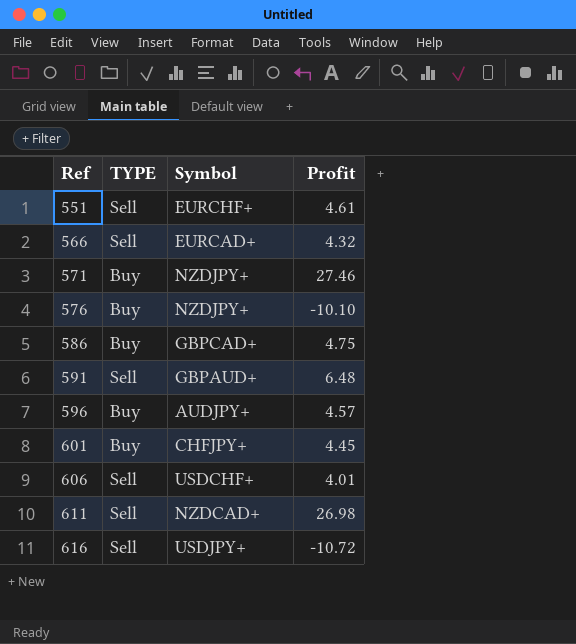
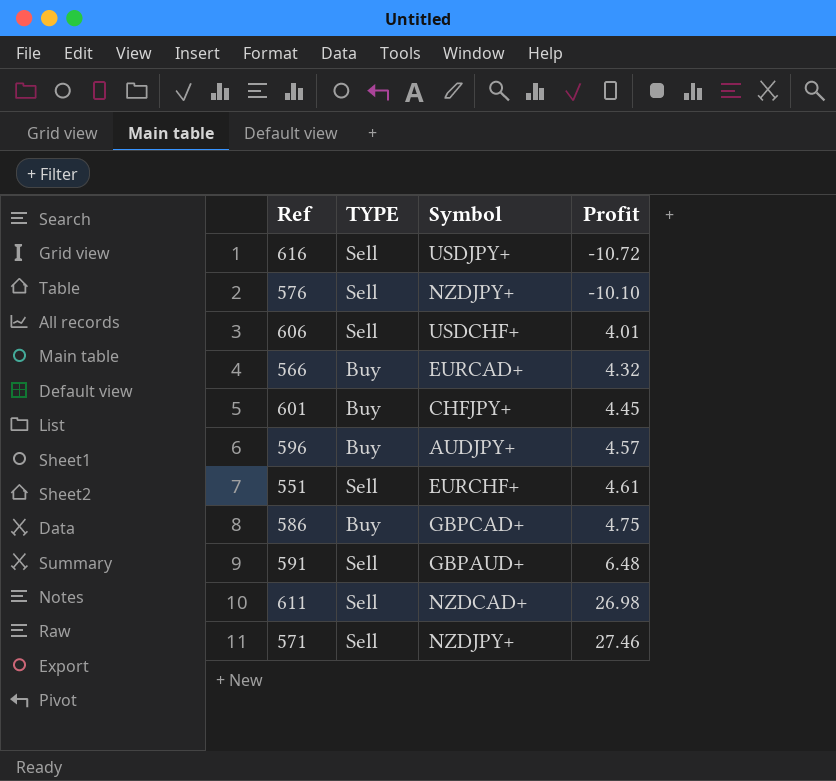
row order: Ref ascending -> Profit ascending
576 | TYPE: Buy -> Sell
566 | TYPE: Sell -> Buy
571 | TYPE: Buy -> Sell

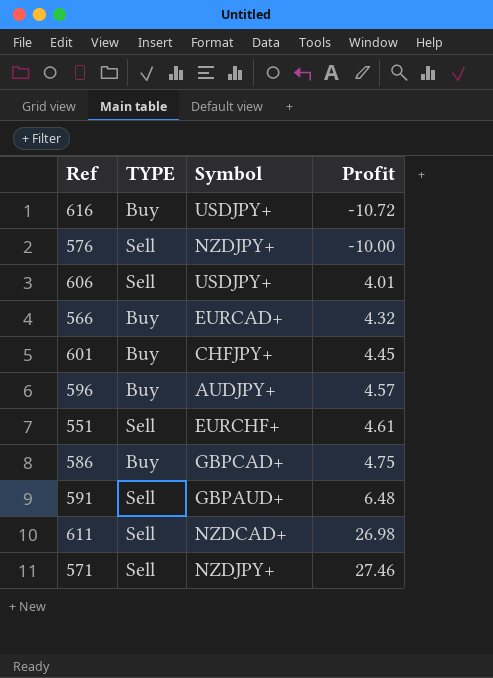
616 | TYPE: Sell -> Buy
576 | Profit: -10.10 -> -10.00
606 | Symbol: USDCHF+ -> USDJPY+

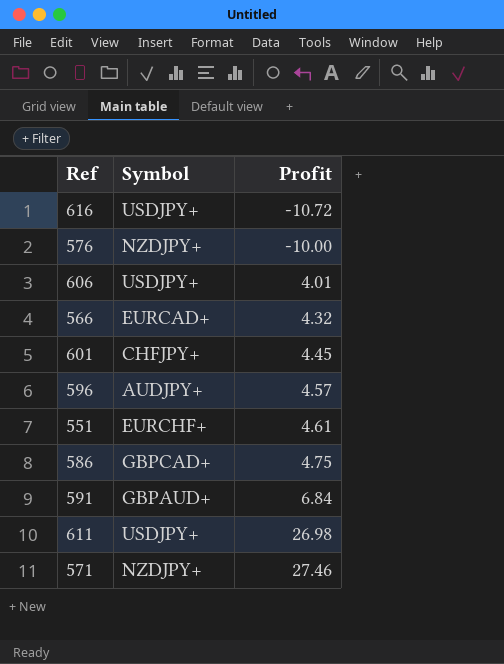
column TYPE | position: 2 -> none
591 | Profit: 6.48 -> 6.84
611 | Symbol: NZDCAD+ -> USDJPY+

